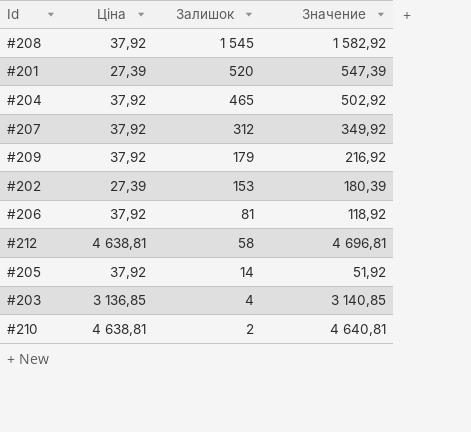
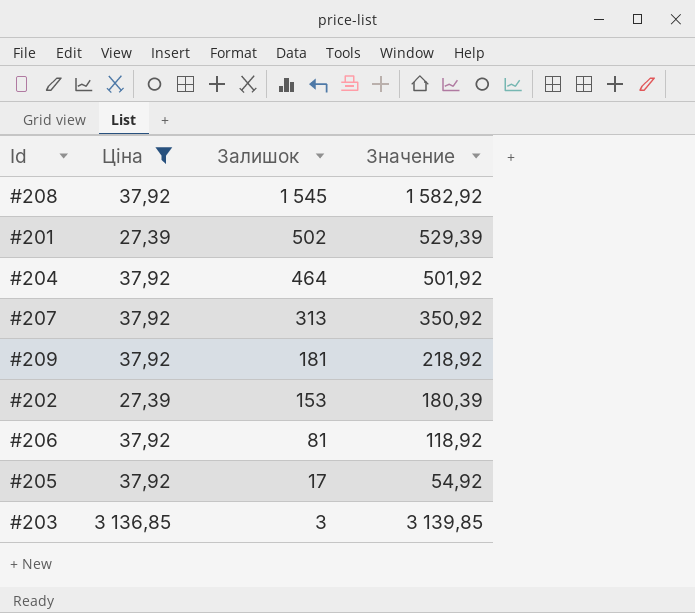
filter: none -> Ціна != 4 638,81
#201 | Залишок: 520 -> 502
#201 | Значение: 547,39 -> 529,39
#204 | Залишок: 465 -> 464
#204 | Значение: 502,92 -> 501,92
#207 | Залишок: 312 -> 313
#207 | Значение: 349,92 -> 350,92
#209 | Залишок: 179 -> 181
#209 | Значение: 216,92 -> 218,92
#205 | Залишок: 14 -> 17
#205 | Значение: 51,92 -> 54,92
#203 | Залишок: 4 -> 3
#203 | Значение: 3 140,85 -> 3 139,85

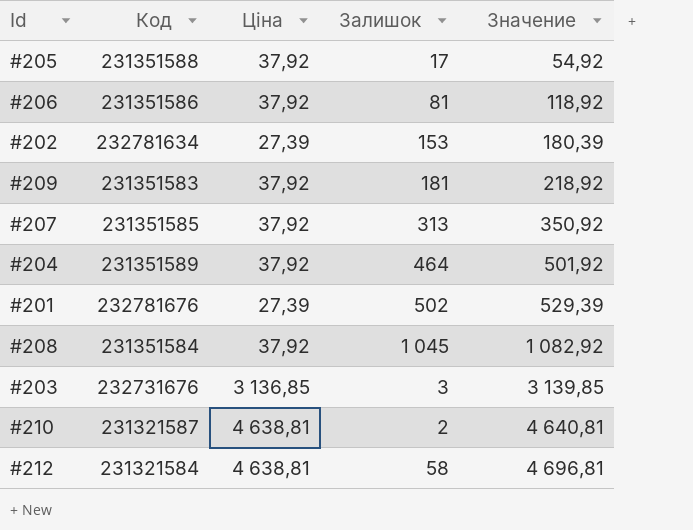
filter: Ціна != 4 638,81 -> none
row order: Залишок descending -> Значение ascending
column Код | position: none -> 2
#208 | Залишок: 1 545 -> 1 045
#208 | Значение: 1 582,92 -> 1 082,92

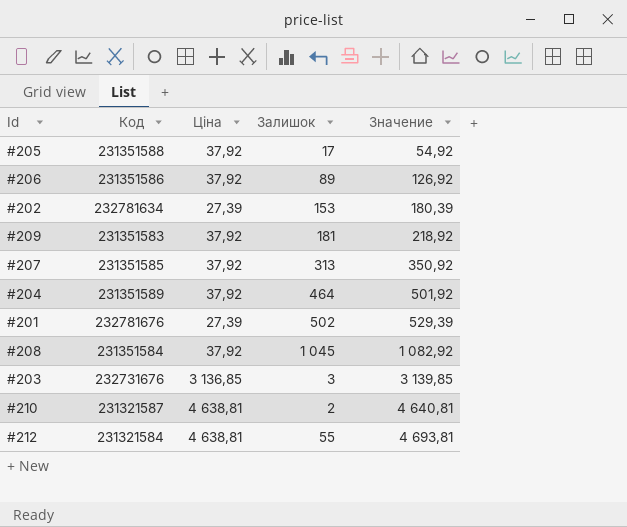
#206 | Залишок: 81 -> 89
#206 | Значение: 118,92 -> 126,92
#212 | Залишок: 58 -> 55
#212 | Значение: 4 696,81 -> 4 693,81

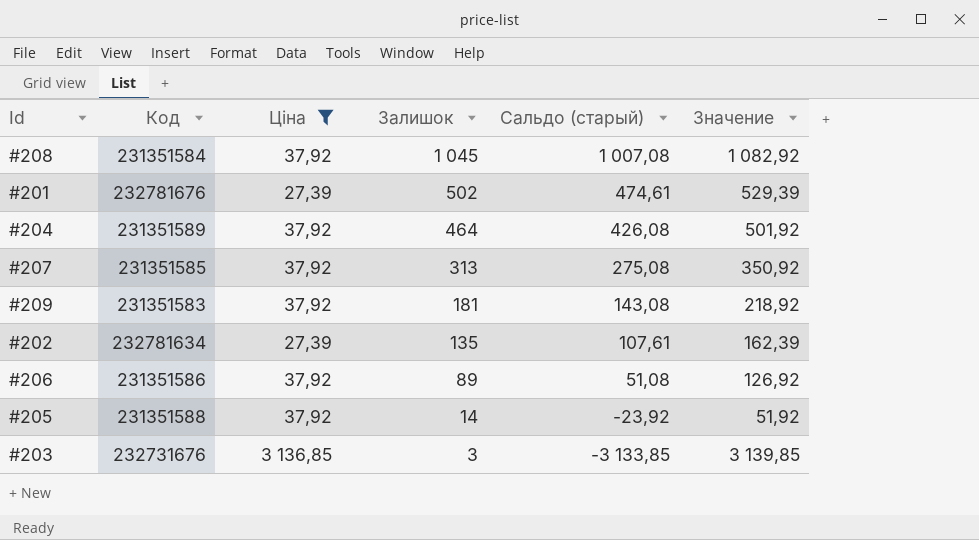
filter: none -> Ціна != 4 638,81
row order: Значение ascending -> Залишок descending
column Сальдо (старый) | formula: none -> [Залишок] - [Ціна]
#202 | Залишок: 153 -> 135
#202 | Значение: 180,39 -> 162,39
#205 | Залишок: 17 -> 14
#205 | Значение: 54,92 -> 51,92

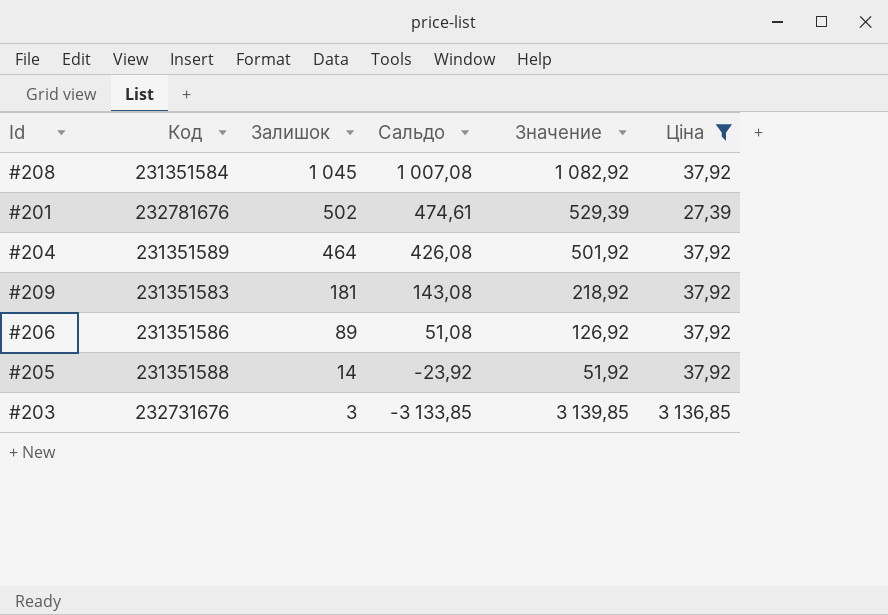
column name: Сальдо (старый) -> Сальдо
column Ціна | position: 3 -> 6
row #207: 231351585 | 37,92 | 313 | 275,08 | 350,92 -> none
row #202: 232781634 | 27,39 | 135 | 107,61 | 162,39 -> none

